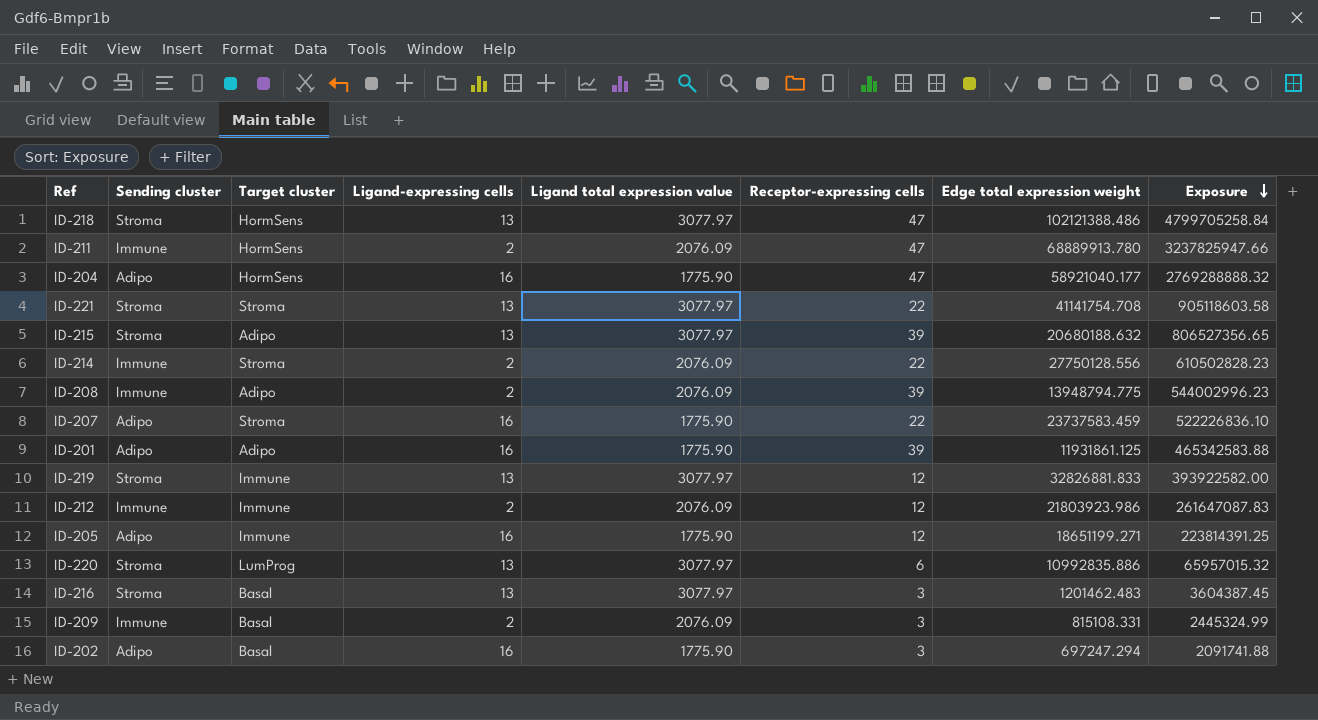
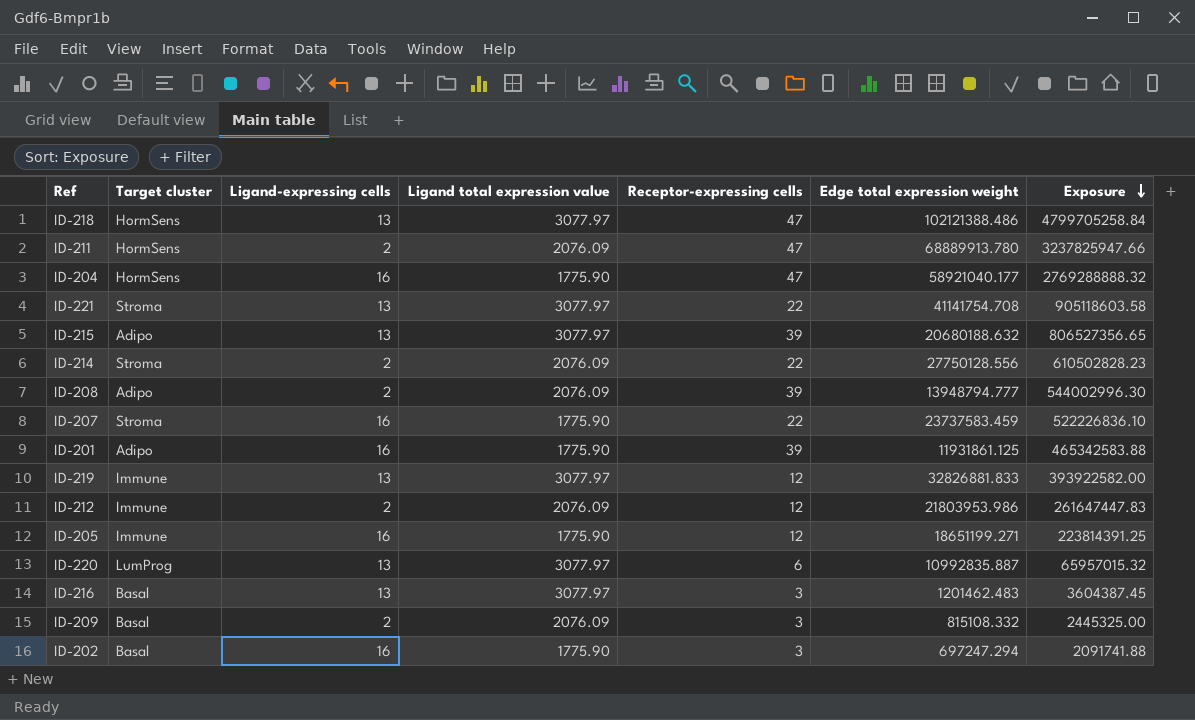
column Sending cluster | position: 2 -> none
ID-208 | Edge total expression weight: 13948794.775 -> 13948794.777
ID-208 | Exposure: 544002996.23 -> 544002996.30
ID-212 | Edge total expression weight: 21803923.986 -> 21803953.986
ID-212 | Exposure: 261647087.83 -> 261647447.83
ID-220 | Edge total expression weight: 10992835.886 -> 10992835.887
ID-209 | Edge total expression weight: 815108.331 -> 815108.332
ID-209 | Exposure: 2445324.99 -> 2445325.00

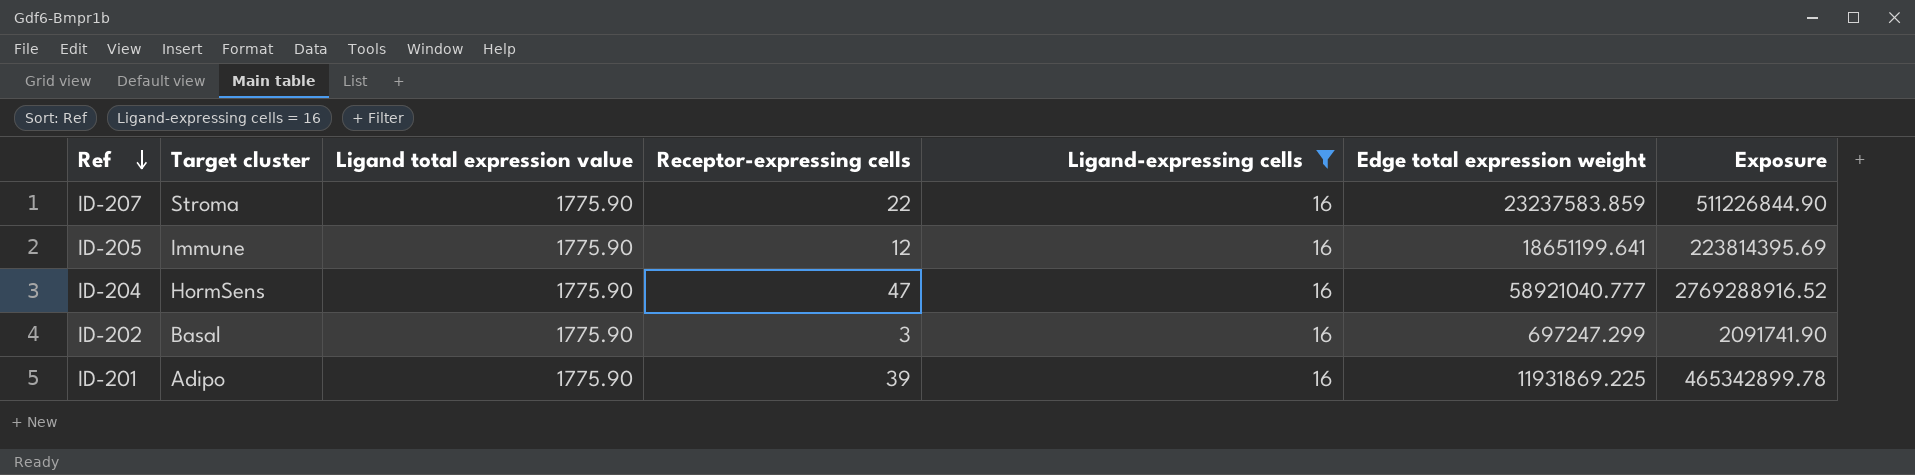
filter: none -> Ligand-expressing cells = 16
row order: Exposure descending -> Ref descending
column Ligand-expressing cells | position: 3 -> 5
ID-207 | Edge total expression weight: 23737583.459 -> 23237583.859
ID-207 | Exposure: 522226836.10 -> 511226844.90
ID-205 | Edge total expression weight: 18651199.271 -> 18651199.641
ID-205 | Exposure: 223814391.25 -> 223814395.69
ID-204 | Edge total expression weight: 58921040.177 -> 58921040.777
ID-204 | Exposure: 2769288888.32 -> 2769288916.52
ID-202 | Edge total expression weight: 697247.294 -> 697247.299
ID-202 | Exposure: 2091741.88 -> 2091741.90
ID-201 | Edge total expression weight: 11931861.125 -> 11931869.225
ID-201 | Exposure: 465342583.88 -> 465342899.78

